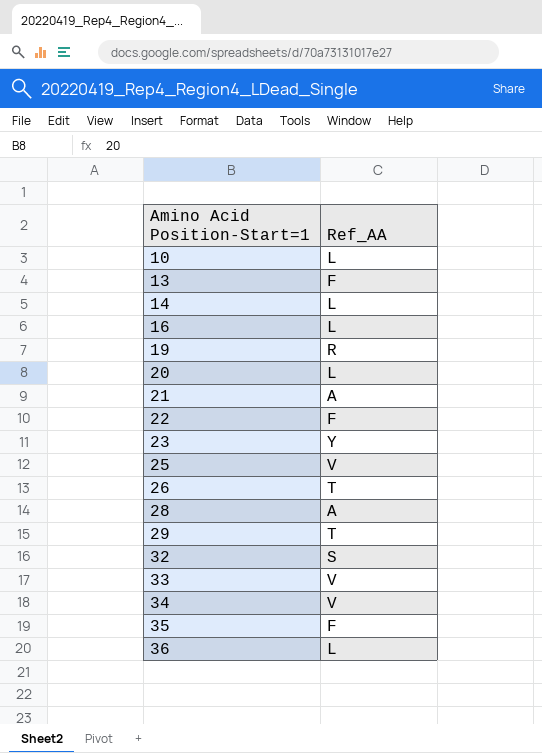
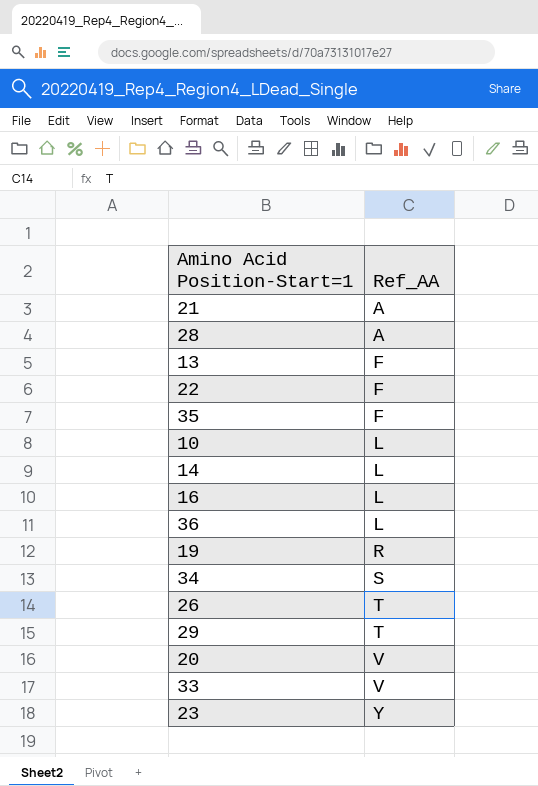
row order: Amino Acid Position-Start=1 ascending -> Ref_AA ascending
row 25: V -> none
row 32: S -> none
34 | Ref_AA: V -> S
20 | Ref_AA: L -> V

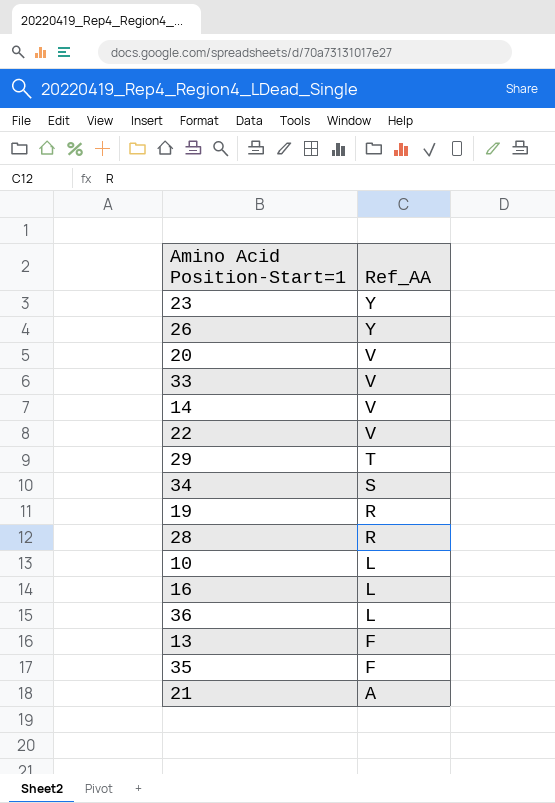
row order: Ref_AA ascending -> Ref_AA descending
26 | Ref_AA: T -> Y
14 | Ref_AA: L -> V
22 | Ref_AA: F -> V
28 | Ref_AA: A -> R

